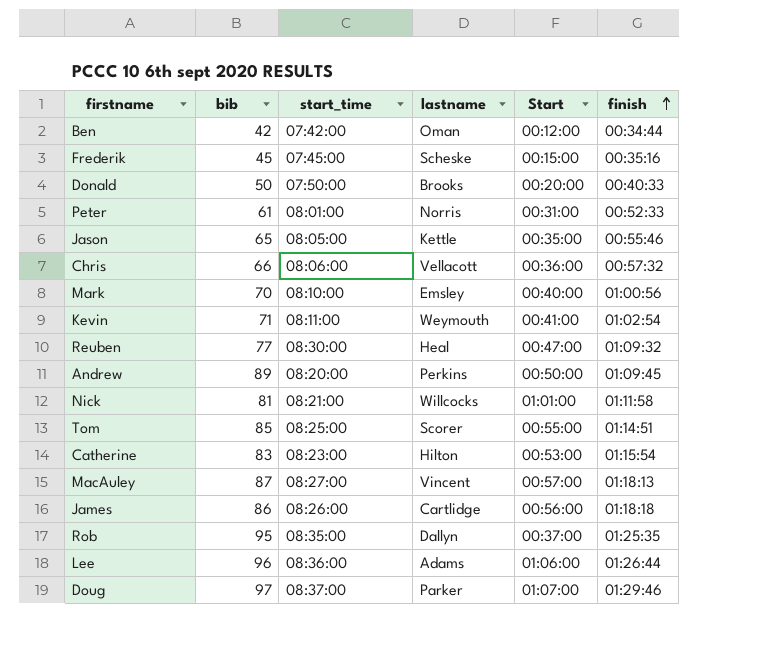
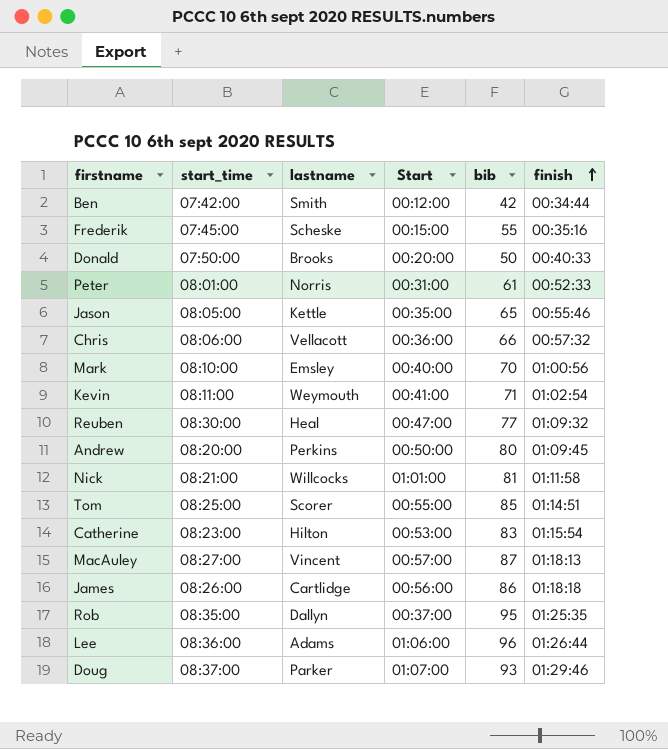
column bib | position: 2 -> 5
Ben | lastname: Oman -> Smith
Frederik | bib: 45 -> 55
Andrew | bib: 89 -> 80
Doug | bib: 97 -> 93

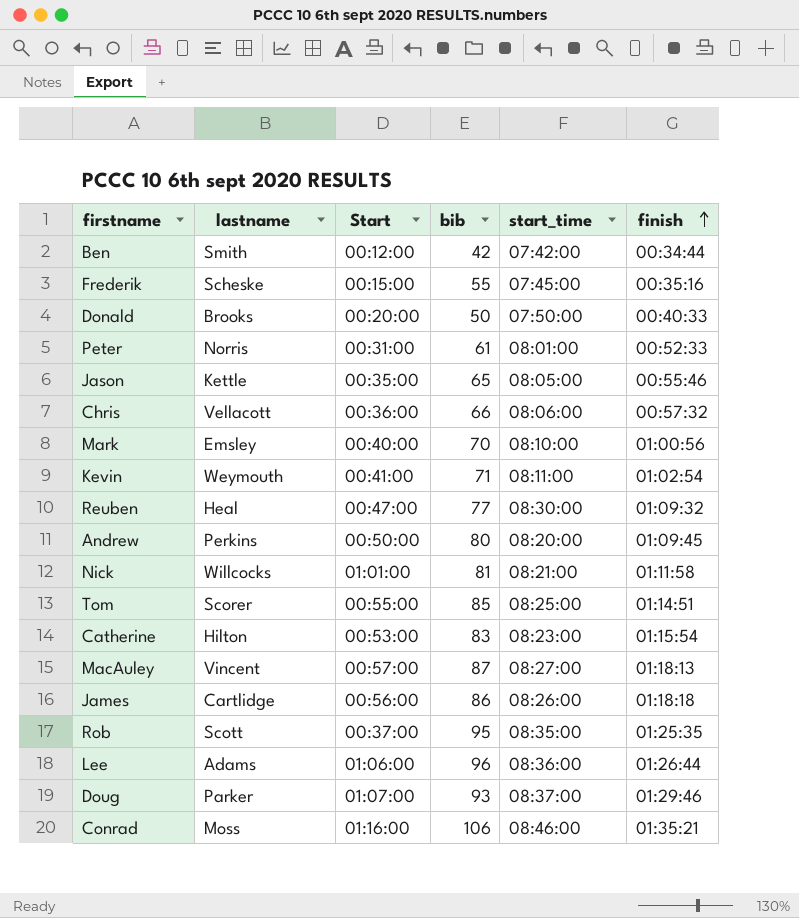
column start_time | position: 2 -> 5
Rob | lastname: Dallyn -> Scott
row Conrad: none -> Moss | 01:16:00 | 106 | 08:46:00 | 01:35:21

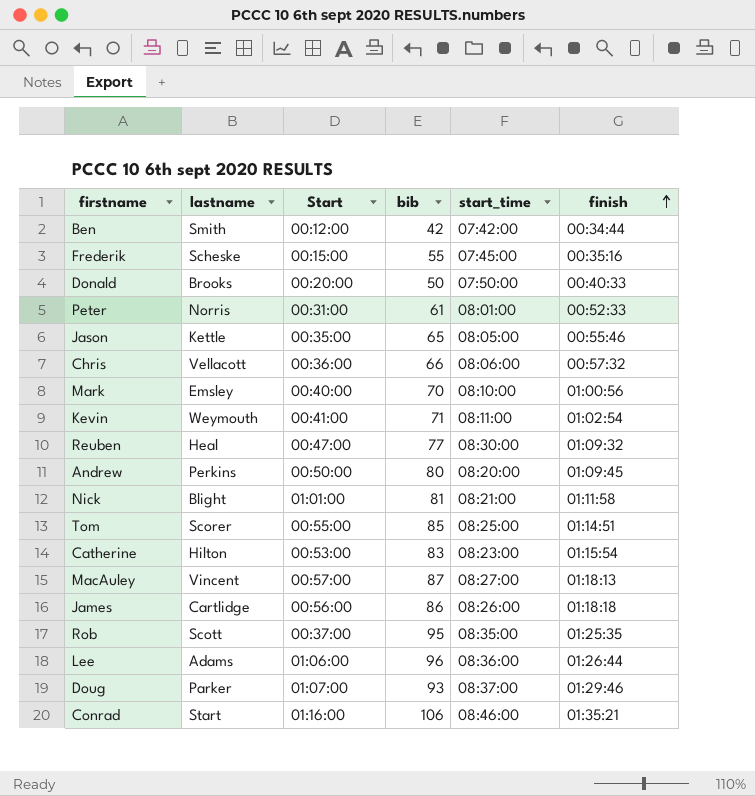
Nick | lastname: Willcocks -> Blight
Conrad | lastname: Moss -> Start

